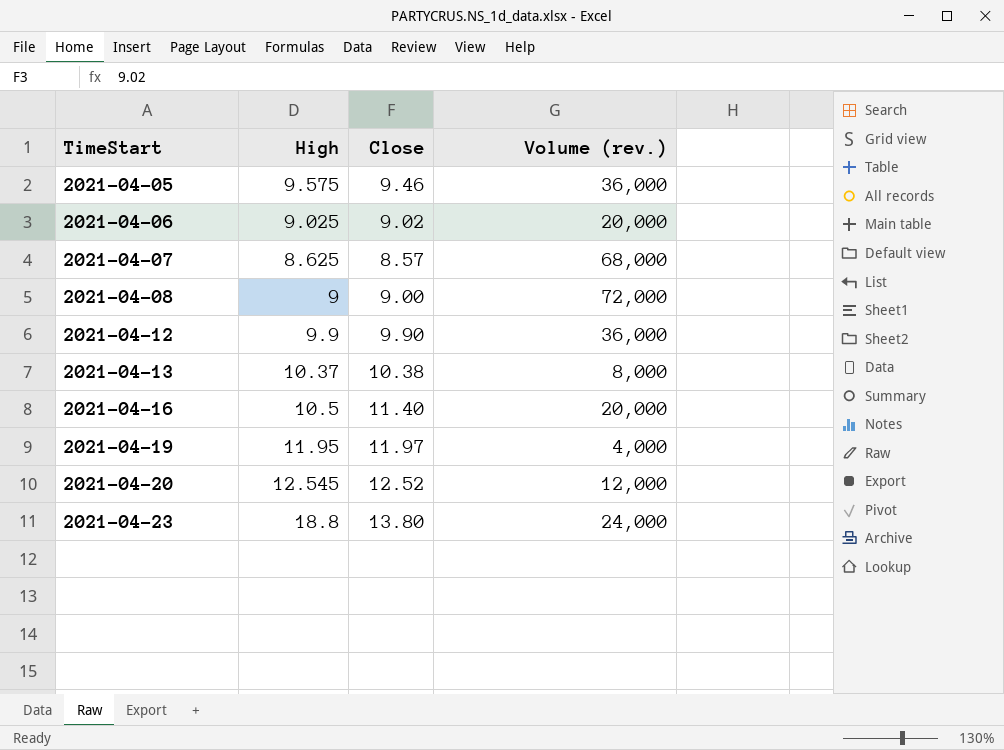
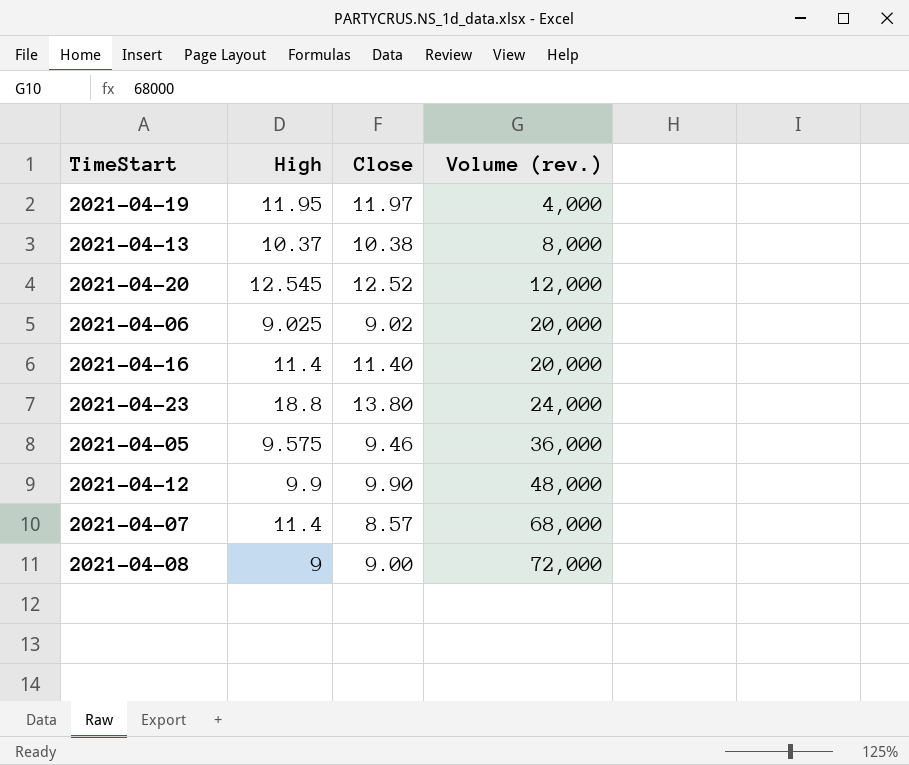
row order: TimeStart ascending -> Volume (rev.) ascending
2021-04-16 | High: 10.5 -> 11.4
2021-04-12 | Volume (rev.): 36,000 -> 48,000
2021-04-07 | High: 8.625 -> 11.4

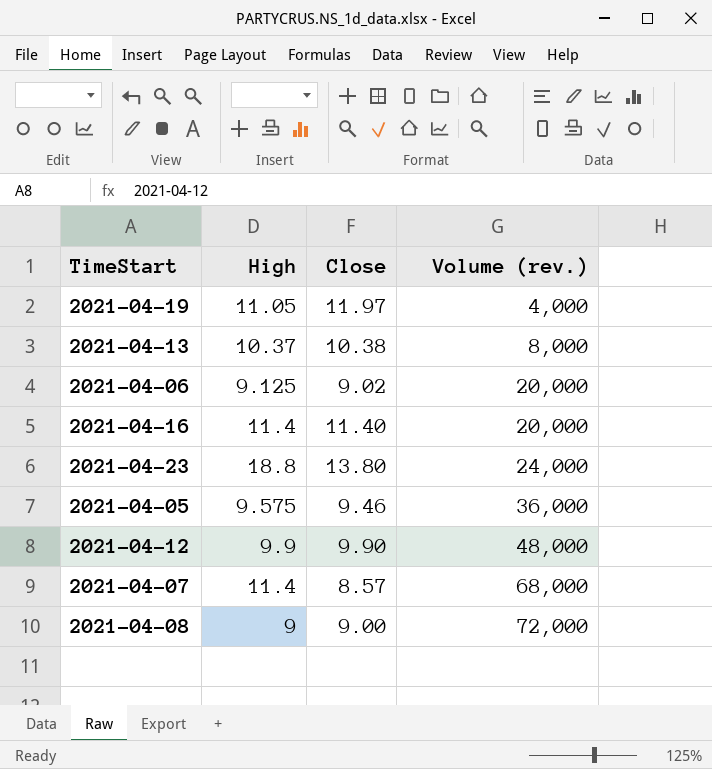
row 2021-04-20: 12.545 | 12.52 | 12,000 -> none
2021-04-19 | High: 11.95 -> 11.05
2021-04-06 | High: 9.025 -> 9.125

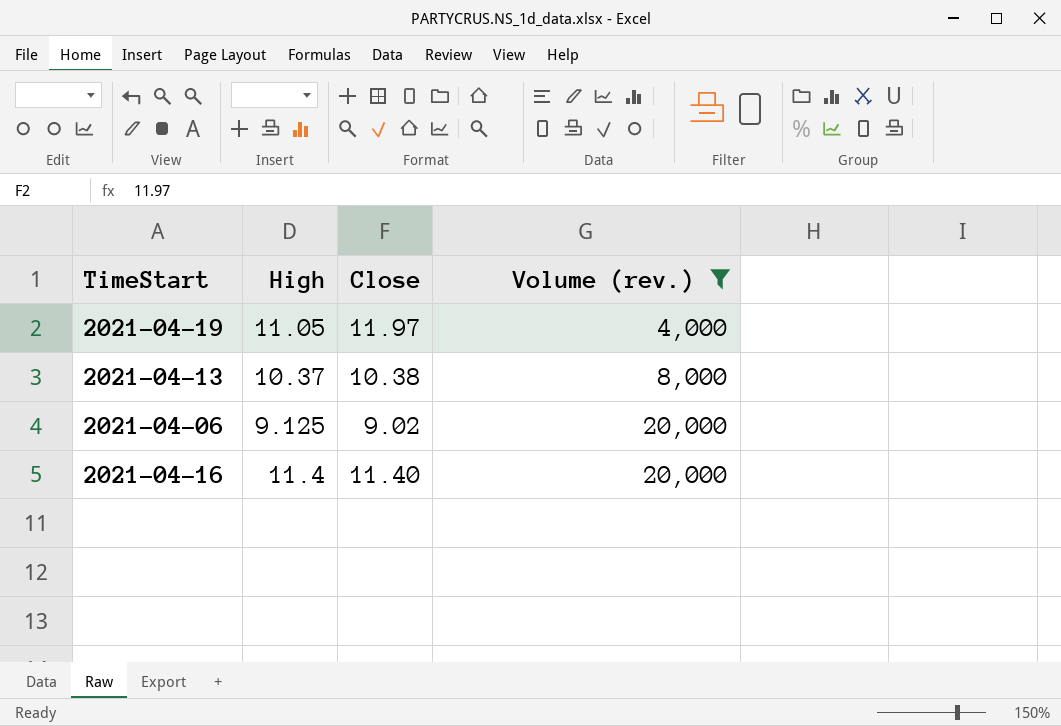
filter: none -> Volume (rev.) <= 20,000

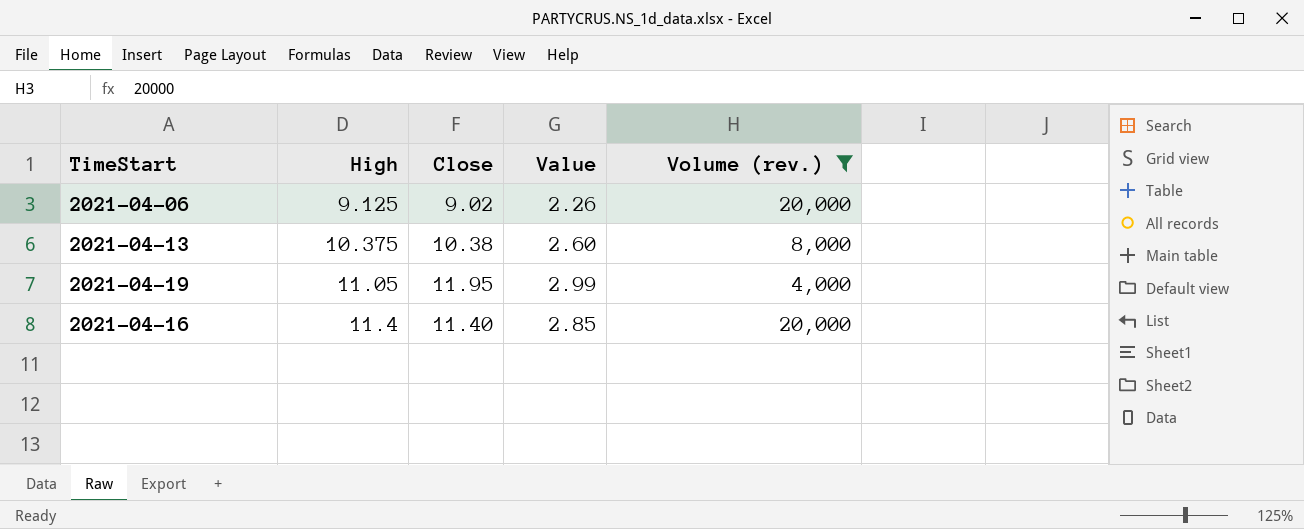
row order: Volume (rev.) ascending -> High ascending
column Value | formula: none -> [Close] * 0.25
2021-04-13 | High: 10.37 -> 10.375
2021-04-19 | Close: 11.97 -> 11.95

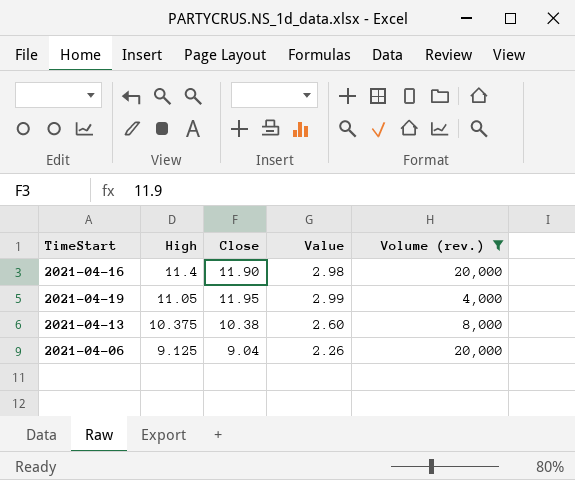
row order: High ascending -> High descending
2021-04-16 | Close: 11.40 -> 11.90
2021-04-16 | Value: 2.85 -> 2.98
2021-04-06 | Close: 9.02 -> 9.04

